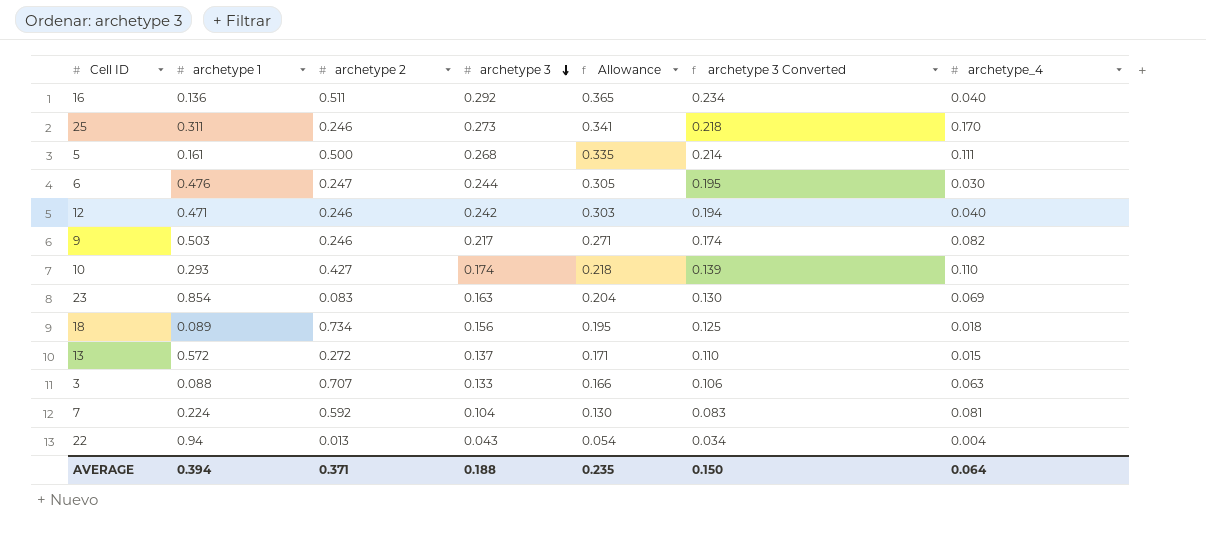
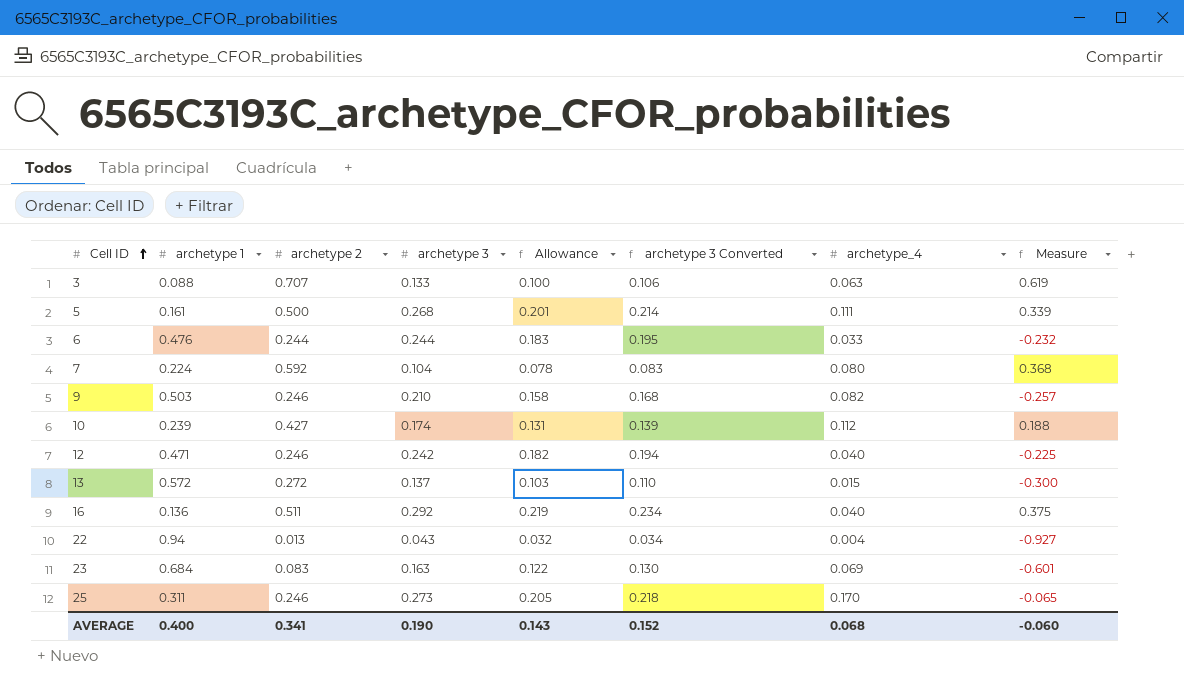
row order: archetype 3 descending -> Cell ID ascending
column Allowance | formula: [archetype 3] * 1.25 -> [archetype 3] * 0.75
column Measure | formula: none -> [archetype 2] - [archetype 1]
row 18: 0.089 | 0.734 | 0.156 | 0.195 | 0.125 | 0.018 -> none
6 | archetype 2: 0.247 -> 0.244
6 | archetype_4: 0.030 -> 0.033
7 | archetype_4: 0.081 -> 0.080
9 | archetype 3: 0.217 -> 0.210
9 | archetype 3 Converted: 0.174 -> 0.168
10 | archetype 1: 0.293 -> 0.239
10 | archetype_4: 0.110 -> 0.112
23 | archetype 1: 0.854 -> 0.684
AVERAGE | archetype 1: 0.394 -> 0.400
AVERAGE | archetype 2: 0.371 -> 0.341
AVERAGE | archetype 3: 0.188 -> 0.190
AVERAGE | Allowance: 0.235 -> 0.143
AVERAGE | archetype 3 Converted: 0.150 -> 0.152
AVERAGE | archetype_4: 0.064 -> 0.068

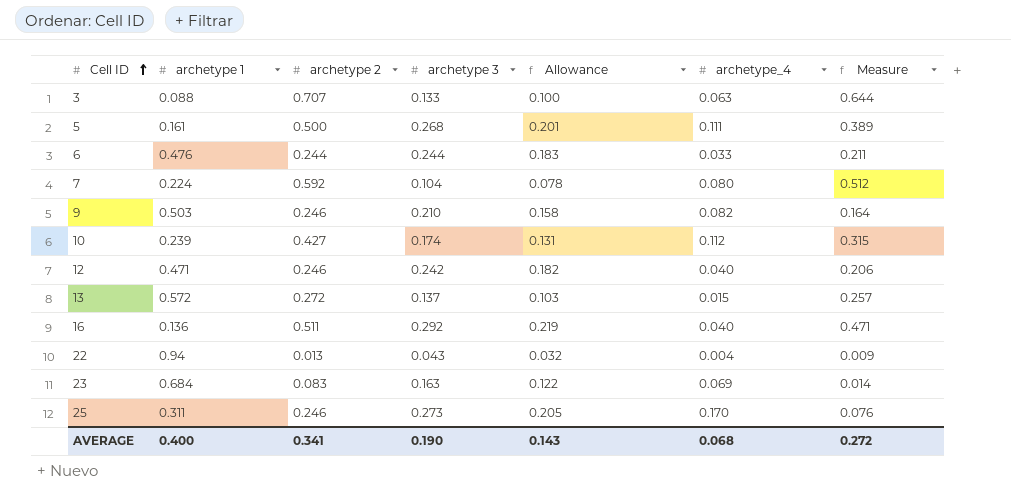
column archetype 3 Converted | formula: [archetype 3] * 0.8 -> none
column Measure | formula: [archetype 2] - [archetype 1] -> [archetype 2] - [archetype_4]
AVERAGE | Measure: -0.060 -> 0.272

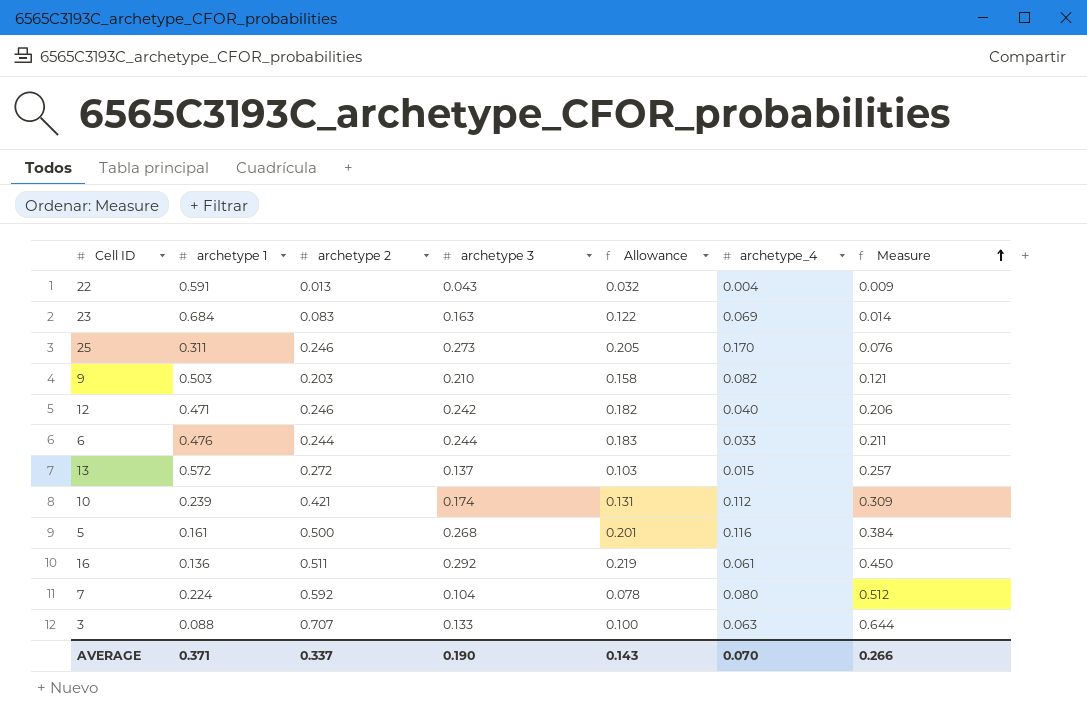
row order: Cell ID ascending -> Measure ascending
22 | archetype 1: 0.94 -> 0.591
9 | archetype 2: 0.246 -> 0.203
9 | Measure: 0.164 -> 0.121
10 | archetype 2: 0.427 -> 0.421
10 | Measure: 0.315 -> 0.309
5 | archetype_4: 0.111 -> 0.116
5 | Measure: 0.389 -> 0.384
16 | archetype_4: 0.040 -> 0.061
16 | Measure: 0.471 -> 0.450
AVERAGE | archetype 1: 0.400 -> 0.371
AVERAGE | archetype 2: 0.341 -> 0.337
AVERAGE | archetype_4: 0.068 -> 0.070
AVERAGE | Measure: 0.272 -> 0.266

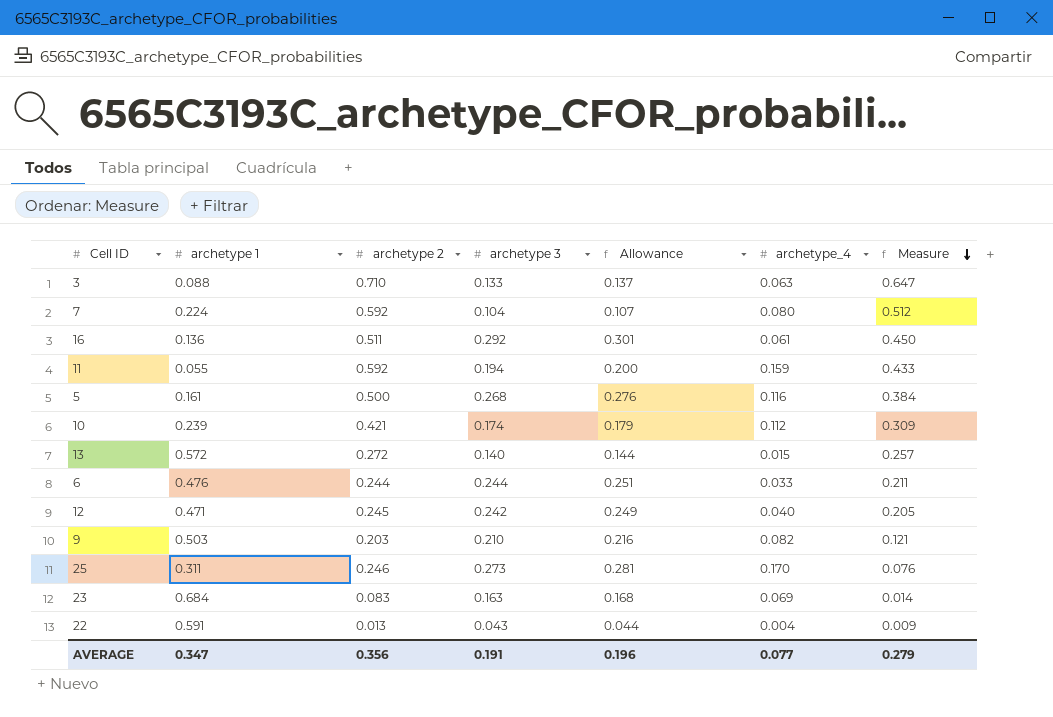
row order: Measure ascending -> Measure descending
column Allowance | formula: [archetype 3] * 0.75 -> [archetype 3] * 1.03
3 | archetype 2: 0.707 -> 0.710
3 | Measure: 0.644 -> 0.647
row 11: none -> 0.055 | 0.592 | 0.194 | 0.200 | 0.159 | 0.433
13 | archetype 3: 0.137 -> 0.140
12 | archetype 2: 0.246 -> 0.245
12 | Measure: 0.206 -> 0.205
AVERAGE | archetype 1: 0.371 -> 0.347
AVERAGE | archetype 2: 0.337 -> 0.356
AVERAGE | archetype 3: 0.190 -> 0.191
AVERAGE | Allowance: 0.143 -> 0.196
AVERAGE | archetype_4: 0.070 -> 0.077
AVERAGE | Measure: 0.266 -> 0.279

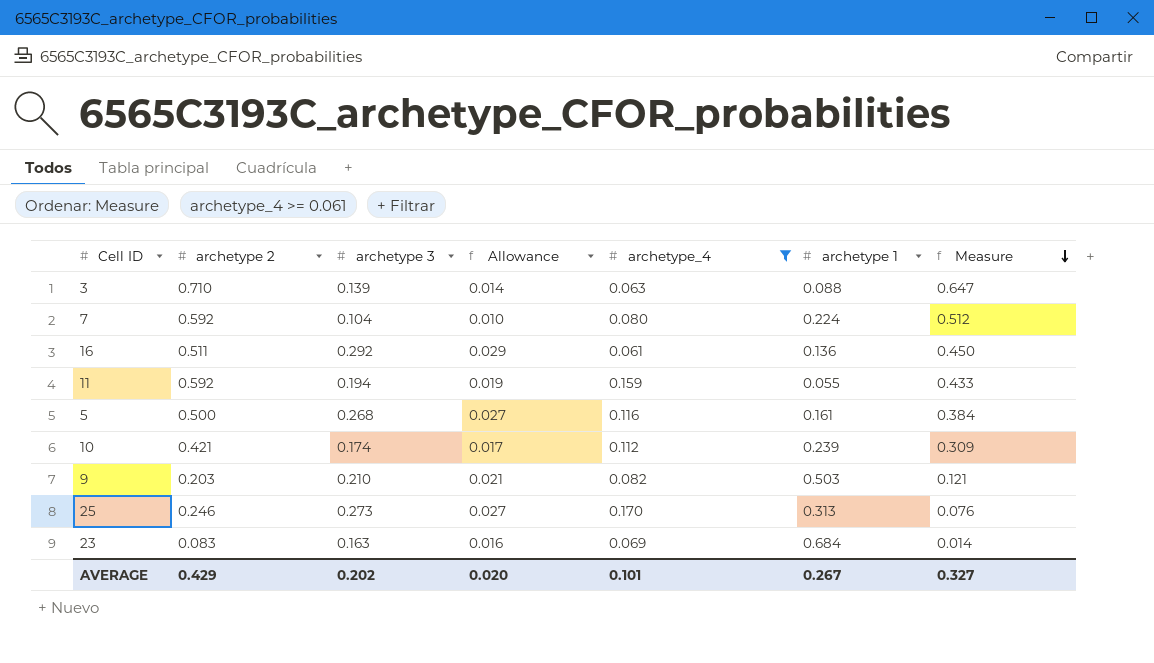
filter: none -> archetype_4 >= 0.061
column Allowance | formula: [archetype 3] * 1.03 -> [archetype 3] * 0.1
column archetype 1 | position: 2 -> 6
3 | archetype 3: 0.133 -> 0.139
25 | archetype 1: 0.311 -> 0.313
AVERAGE | archetype 2: 0.356 -> 0.429
AVERAGE | archetype 3: 0.191 -> 0.202
AVERAGE | Allowance: 0.196 -> 0.020
AVERAGE | archetype_4: 0.077 -> 0.101
AVERAGE | archetype 1: 0.347 -> 0.267
AVERAGE | Measure: 0.279 -> 0.327

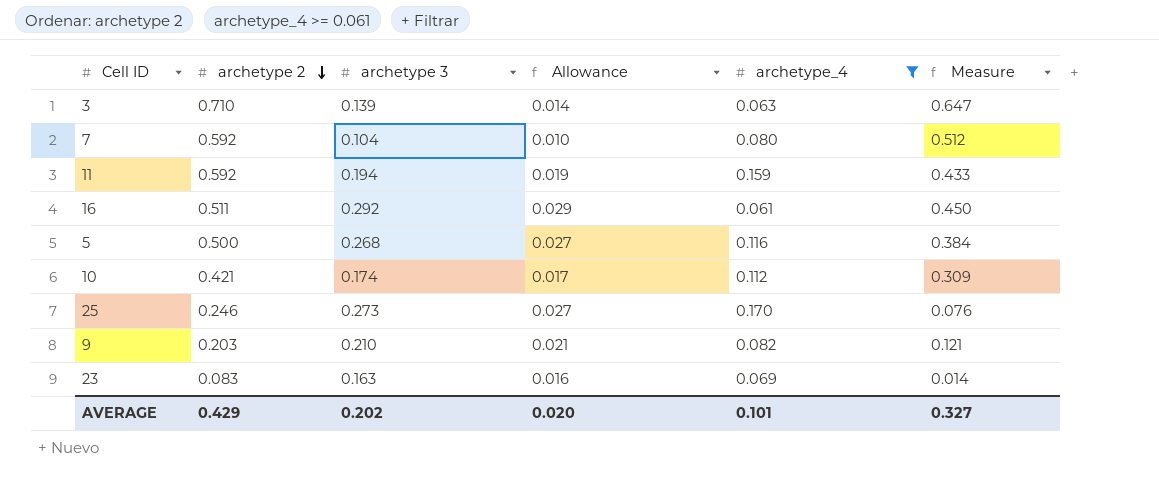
row order: Measure descending -> archetype 2 descending
column archetype 1 | position: 6 -> none

